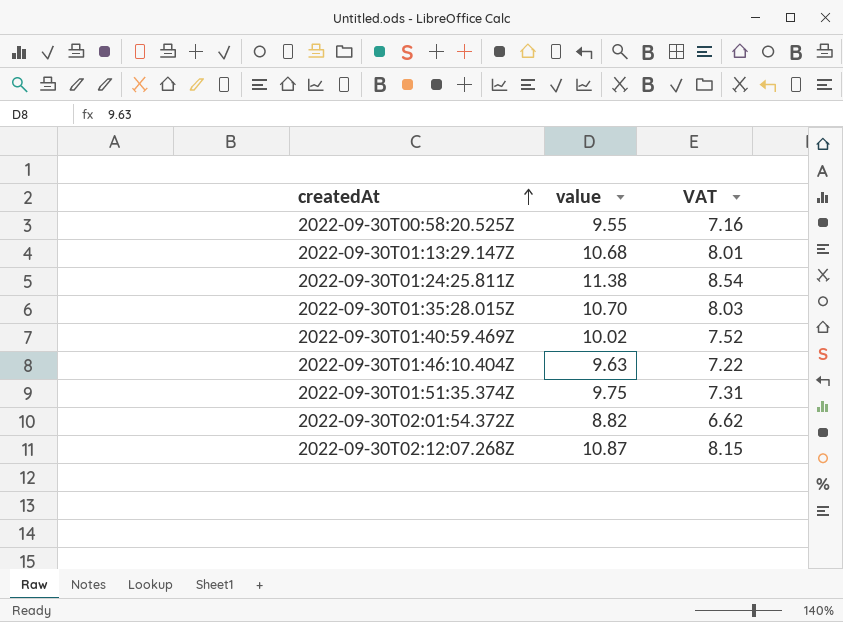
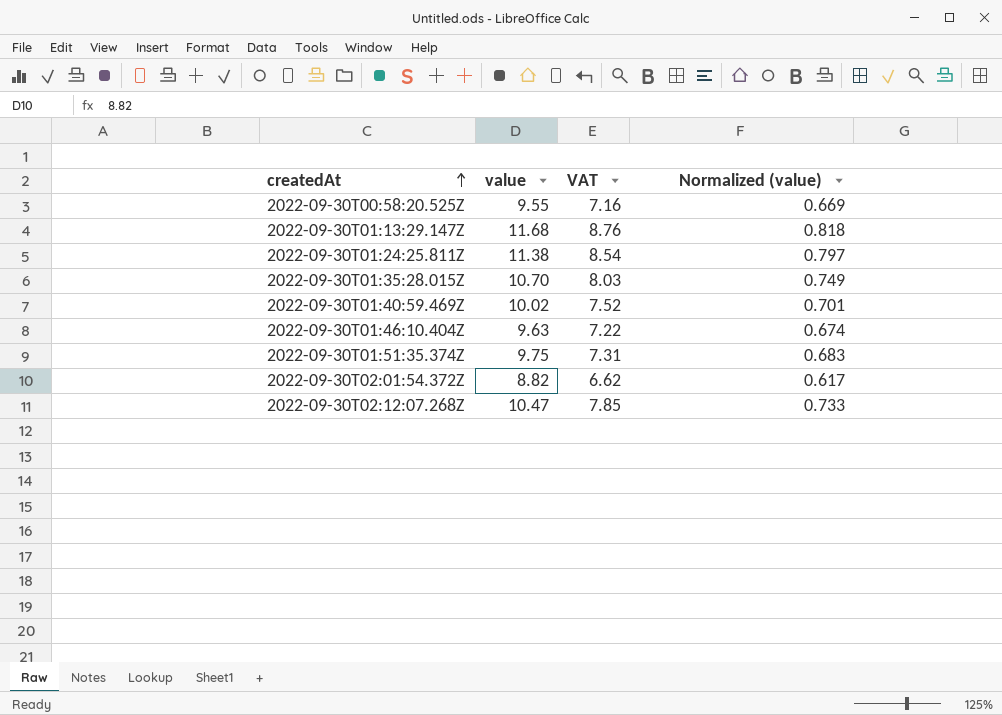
column Normalized (value) | formula: none -> [value] * 0.07
2022-09-30T01:13:29.147Z | value: 10.68 -> 11.68
2022-09-30T01:13:29.147Z | VAT: 8.01 -> 8.76
2022-09-30T02:12:07.268Z | value: 10.87 -> 10.47
2022-09-30T02:12:07.268Z | VAT: 8.15 -> 7.85

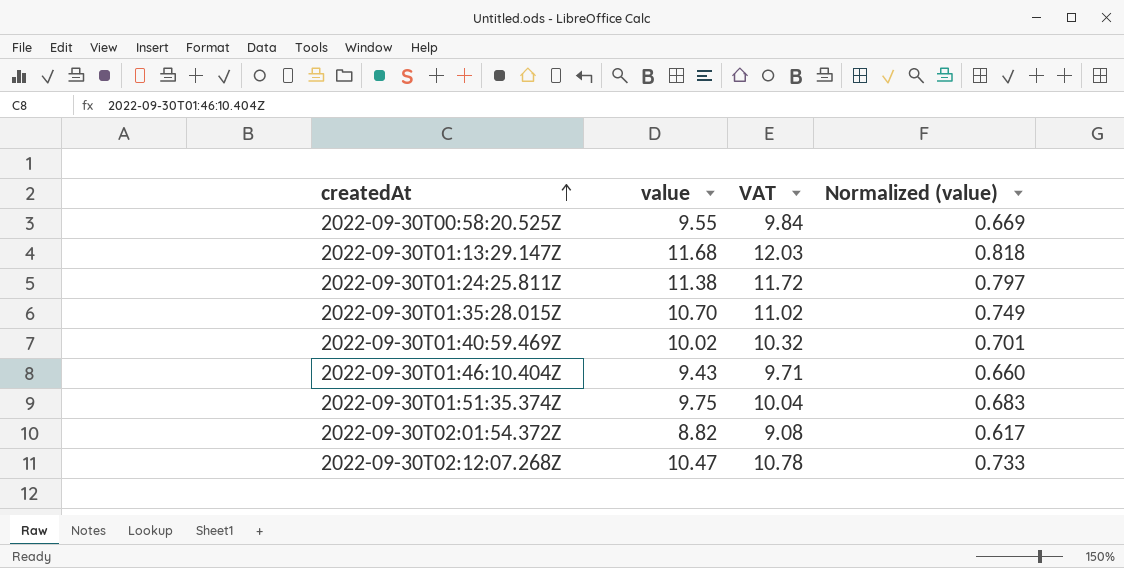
column VAT | formula: [value] * 0.75 -> [value] * 1.03
2022-09-30T01:46:10.404Z | value: 9.63 -> 9.43
2022-09-30T01:46:10.404Z | Normalized (value): 0.674 -> 0.660

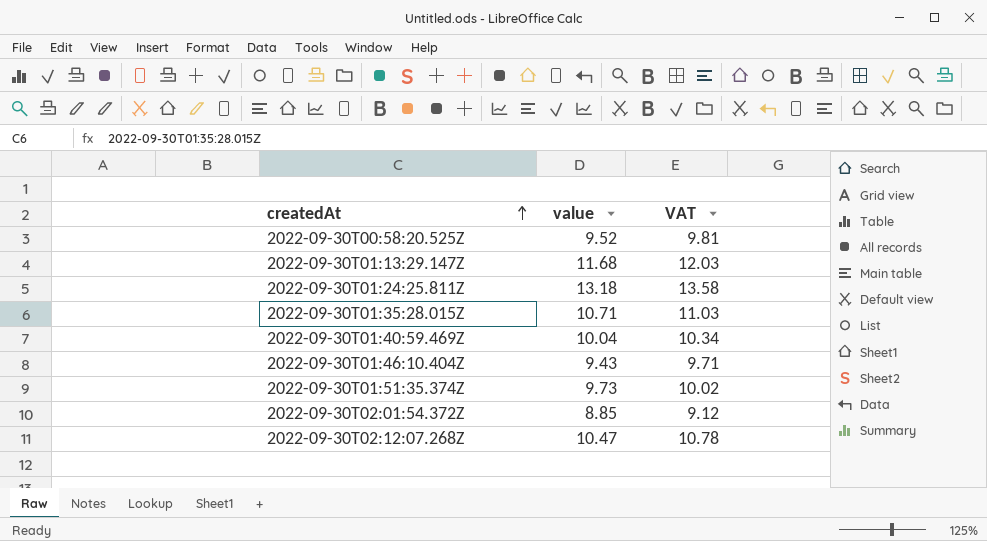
column Normalized (value) | formula: [value] * 0.07 -> none
2022-09-30T00:58:20.525Z | value: 9.55 -> 9.52
2022-09-30T00:58:20.525Z | VAT: 9.84 -> 9.81
2022-09-30T01:24:25.811Z | value: 11.38 -> 13.18
2022-09-30T01:24:25.811Z | VAT: 11.72 -> 13.58
2022-09-30T01:35:28.015Z | value: 10.70 -> 10.71
2022-09-30T01:35:28.015Z | VAT: 11.02 -> 11.03
2022-09-30T01:40:59.469Z | value: 10.02 -> 10.04
2022-09-30T01:40:59.469Z | VAT: 10.32 -> 10.34
2022-09-30T01:51:35.374Z | value: 9.75 -> 9.73
2022-09-30T01:51:35.374Z | VAT: 10.04 -> 10.02
2022-09-30T02:01:54.372Z | value: 8.82 -> 8.85
2022-09-30T02:01:54.372Z | VAT: 9.08 -> 9.12

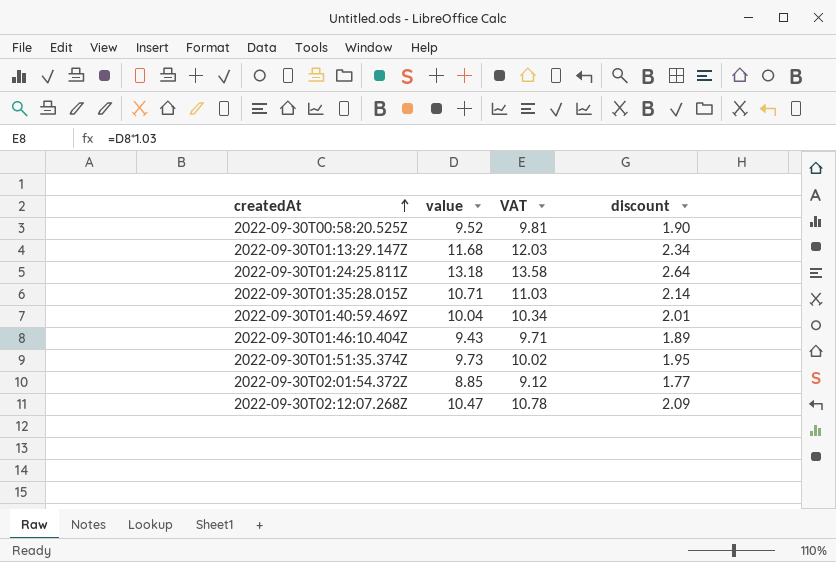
column discount | formula: none -> [value] * 0.2

